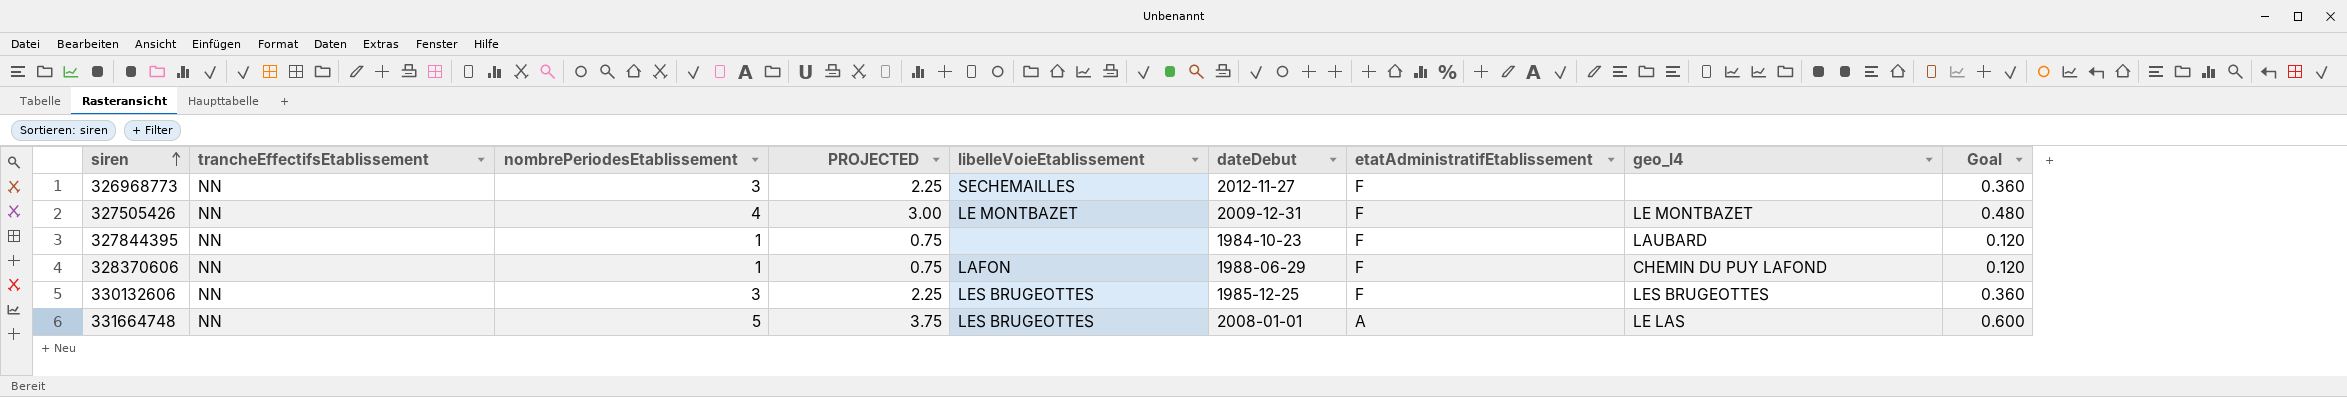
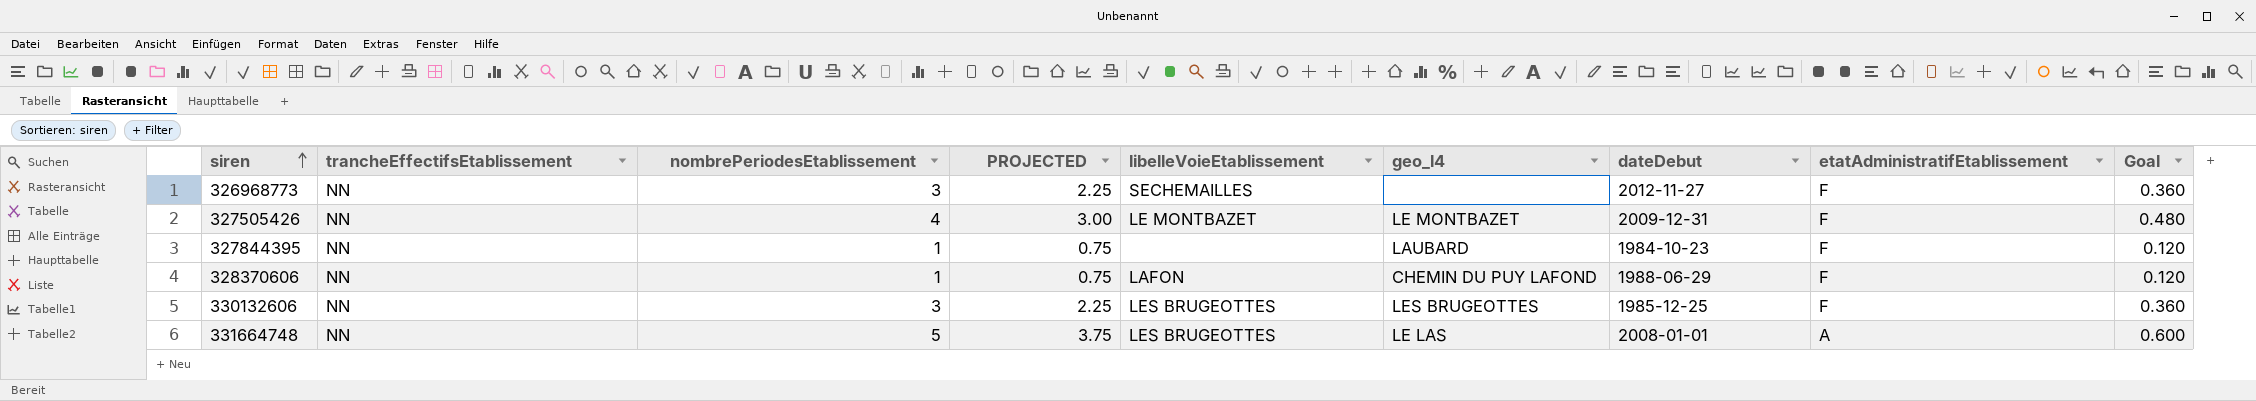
column geo_l4 | position: 8 -> 6

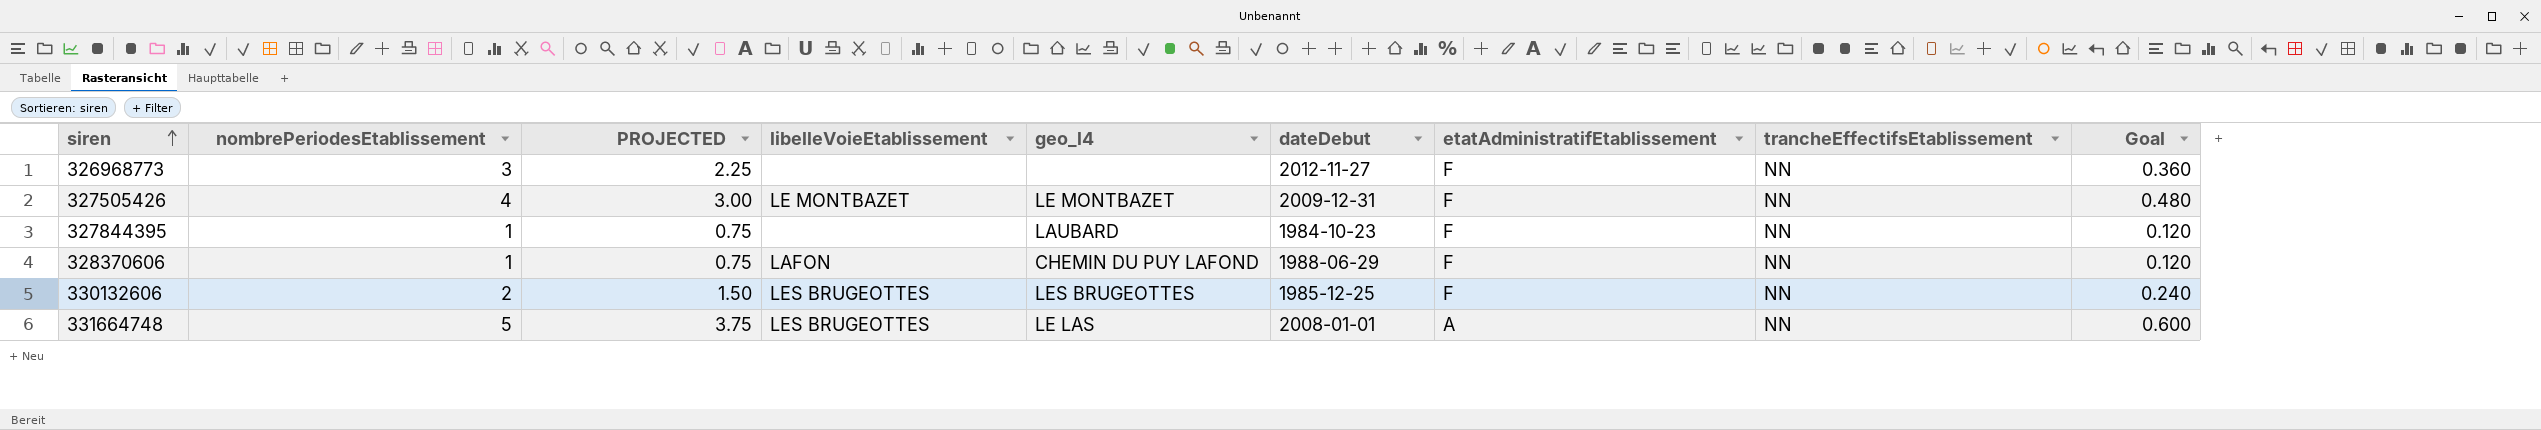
column trancheEffectifsEtablissement | position: 2 -> 8
326968773 | libelleVoieEtablissement: SECHEMAILLES -> none
330132606 | nombrePeriodesEtablissement: 3 -> 2
330132606 | PROJECTED: 2.25 -> 1.50
330132606 | Goal: 0.360 -> 0.240

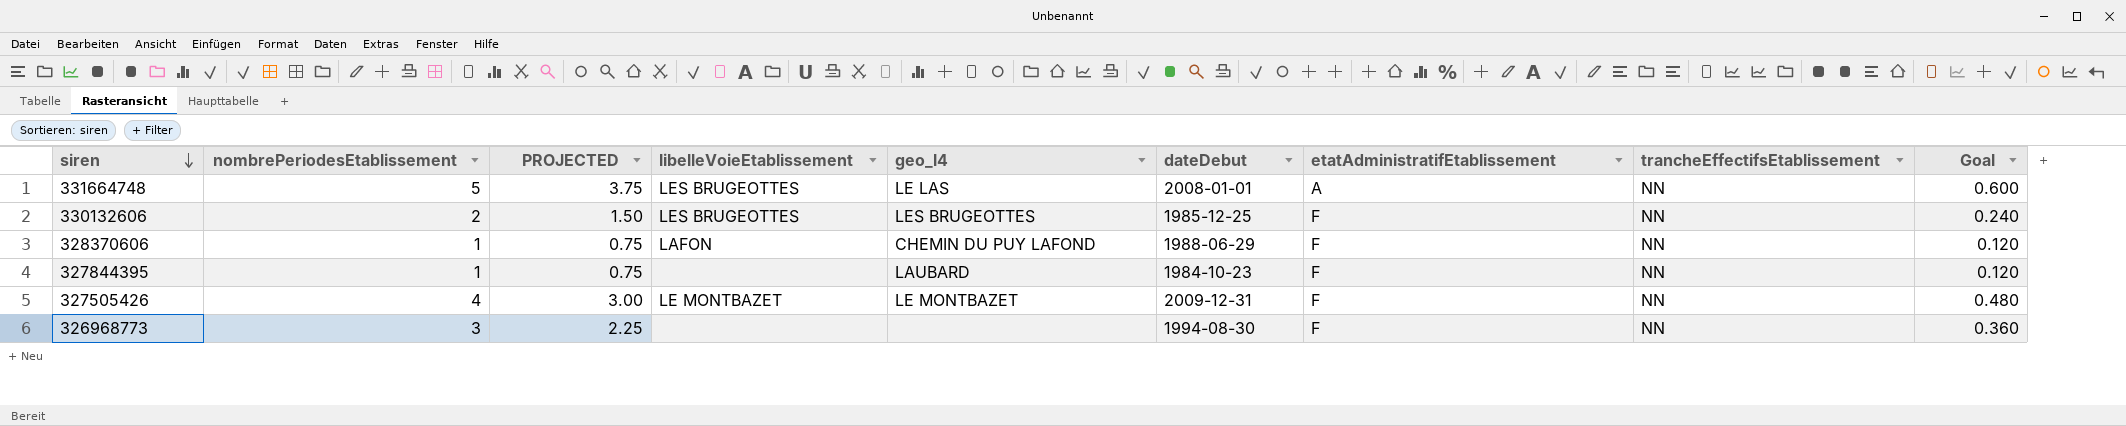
row order: siren ascending -> siren descending
326968773 | dateDebut: 2012-11-27 -> 1994-08-30

